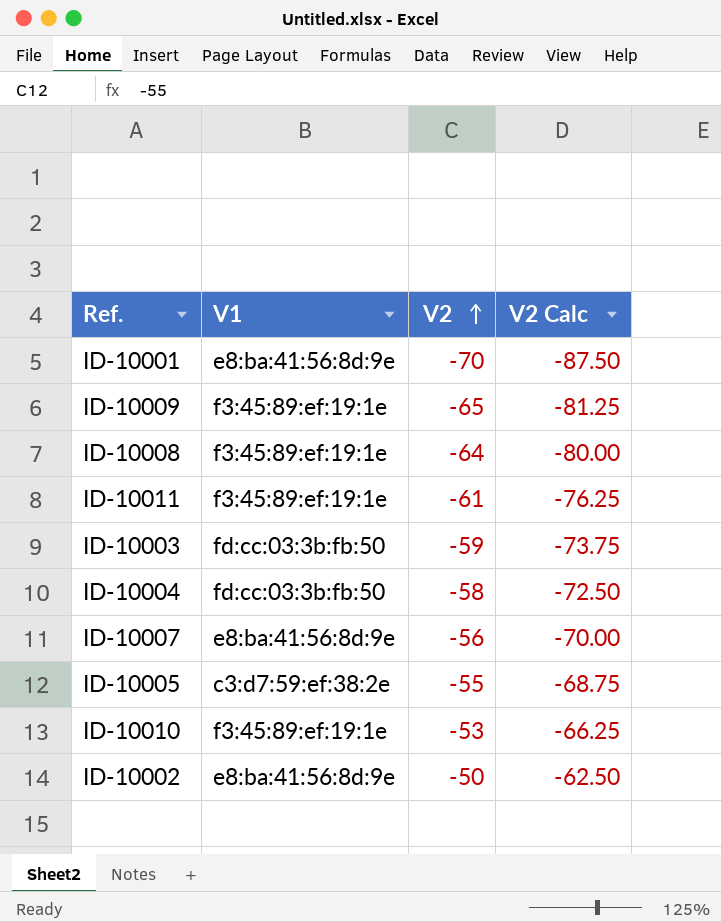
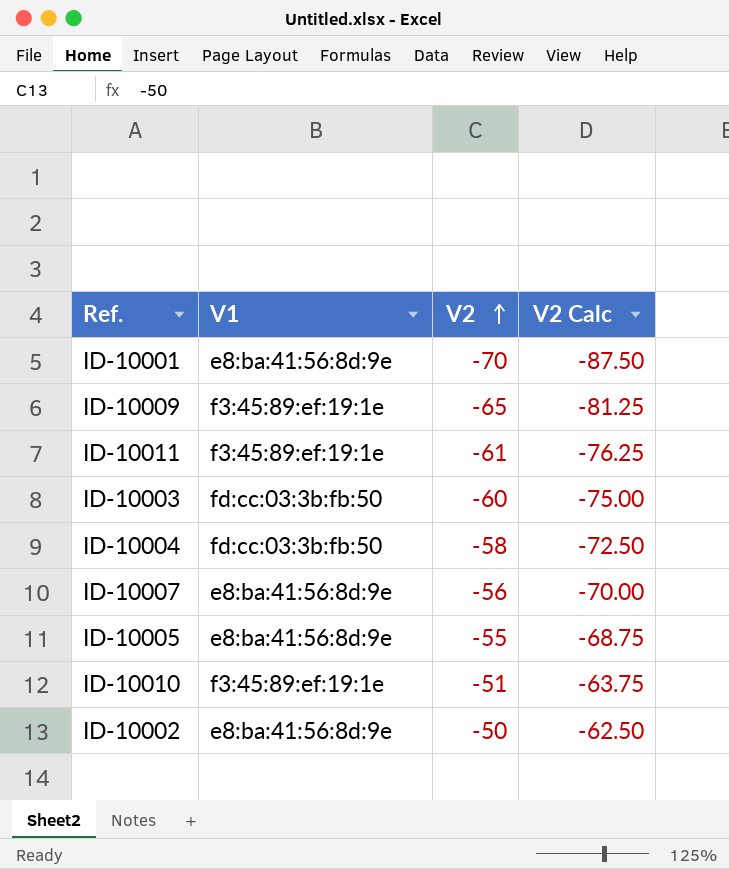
row ID-10008: f3:45:89:ef:19:1e | -64 | -80.00 -> none
ID-10003 | V2: -59 -> -60
ID-10003 | V2 Calc: -73.75 -> -75.00
ID-10005 | V1: c3:d7:59:ef:38:2e -> e8:ba:41:56:8d:9e
ID-10010 | V2: -53 -> -51
ID-10010 | V2 Calc: -66.25 -> -63.75

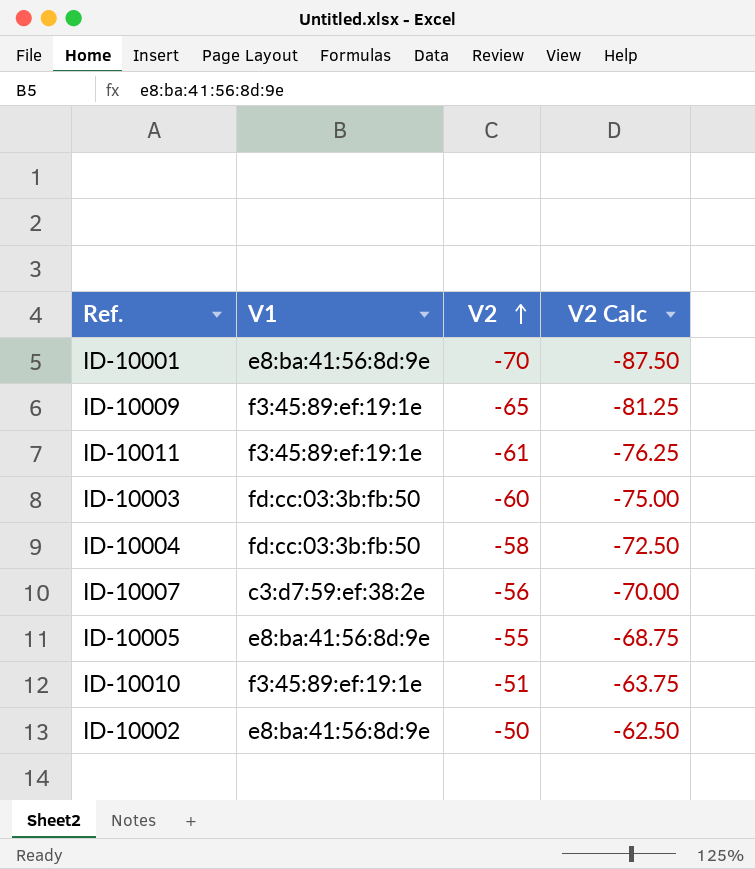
ID-10007 | V1: e8:ba:41:56:8d:9e -> c3:d7:59:ef:38:2e

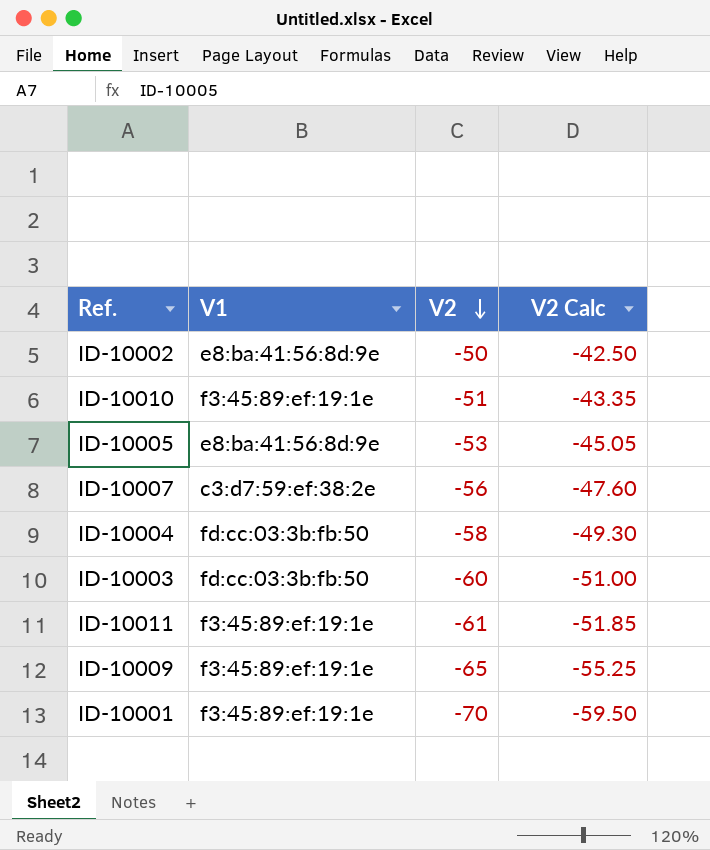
row order: V2 ascending -> V2 descending
column V2 Calc | formula: [V2] * 1.25 -> [V2] * 0.85
ID-10005 | V2: -55 -> -53
ID-10001 | V1: e8:ba:41:56:8d:9e -> f3:45:89:ef:19:1e

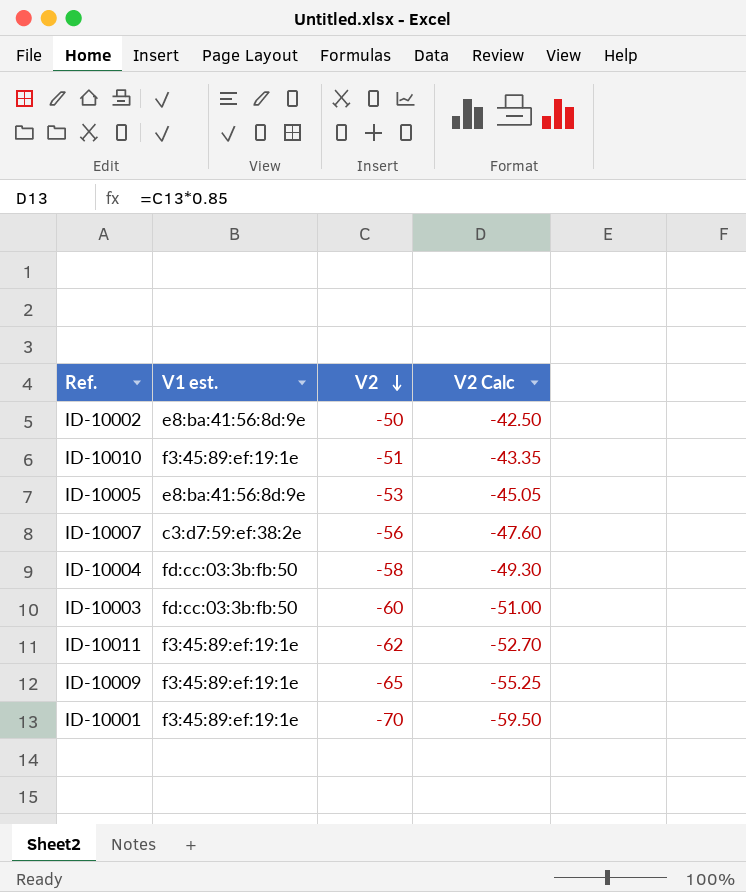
column name: V1 -> V1 est.
ID-10011 | V2: -61 -> -62
ID-10011 | V2 Calc: -51.85 -> -52.70

